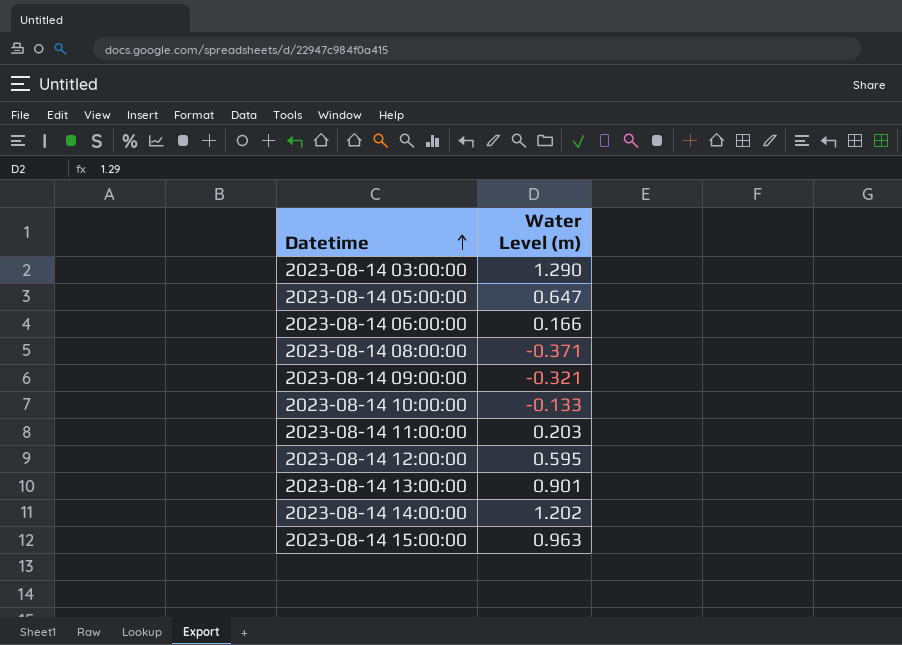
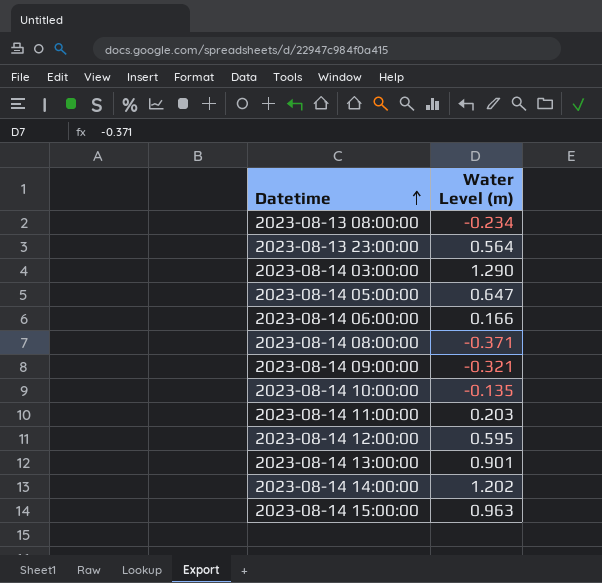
row 2023-08-13 08:00:00: none -> -0.234
row 2023-08-13 23:00:00: none -> 0.564
2023-08-14 10:00:00 | Water Level (m): -0.133 -> -0.135

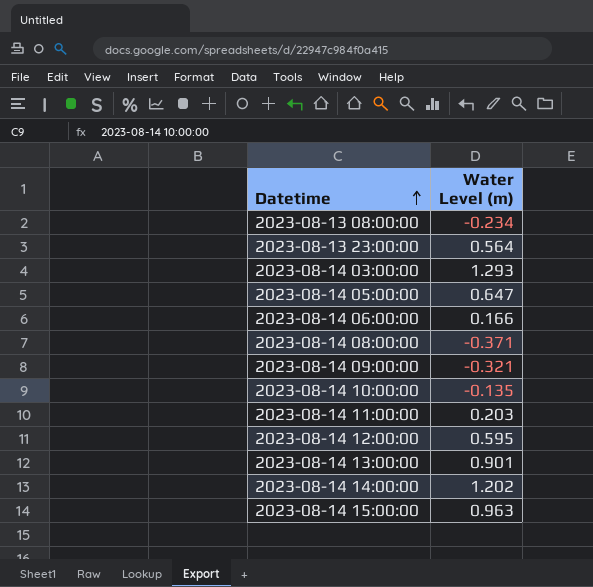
2023-08-14 03:00:00 | Water Level (m): 1.290 -> 1.293

